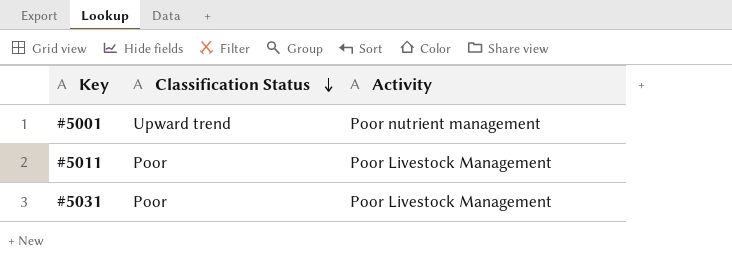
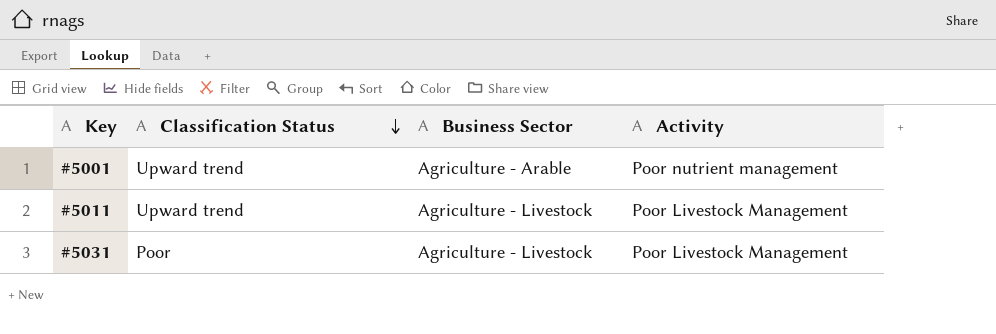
column Business Sector | position: none -> 3
#5011 | Classification Status: Poor -> Upward trend

